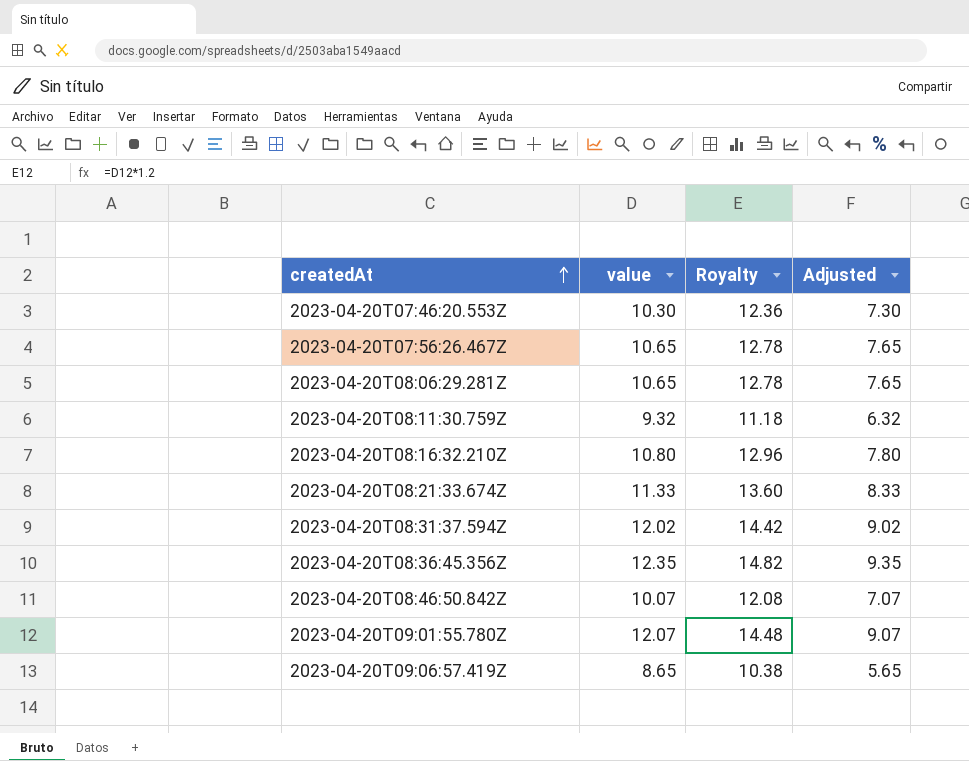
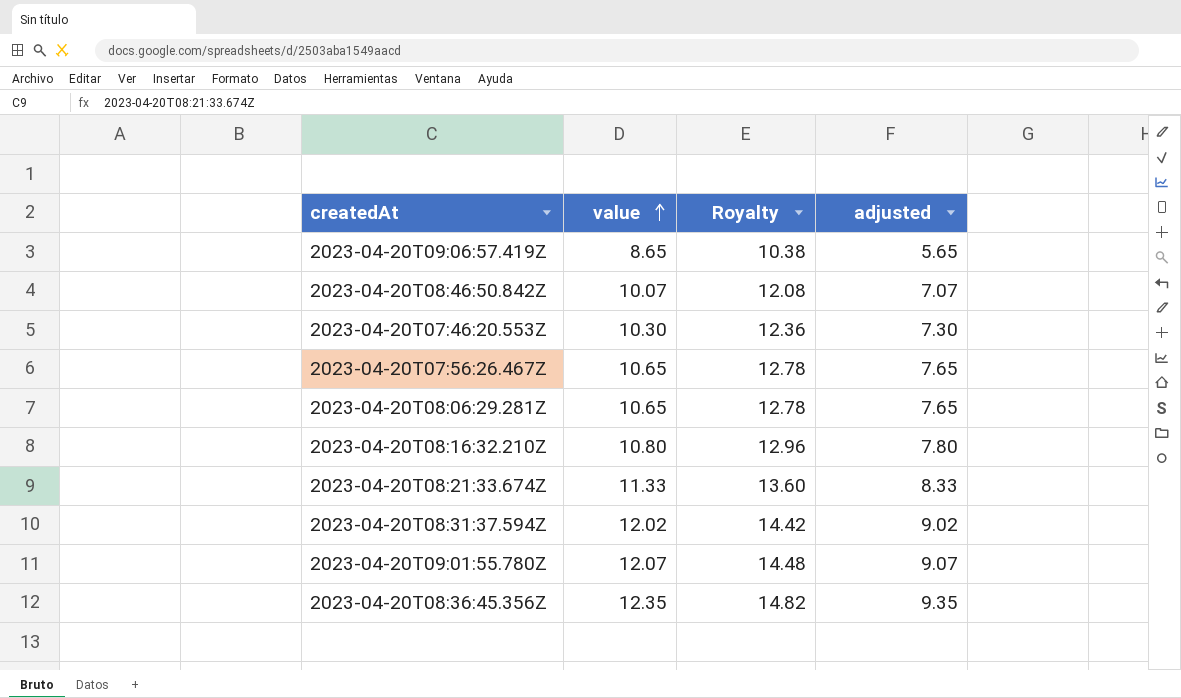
row order: createdAt ascending -> value ascending
column name: Adjusted -> adjusted
row 2023-04-20T08:11:30.759Z: 9.32 | 11.18 | 6.32 -> none

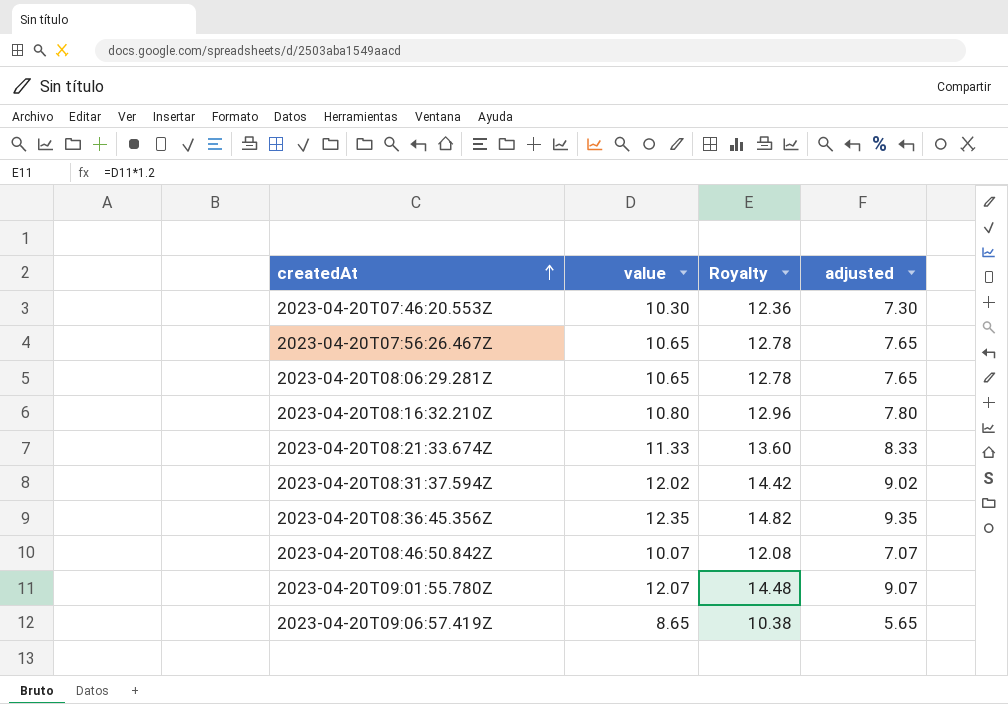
row order: value ascending -> createdAt ascending

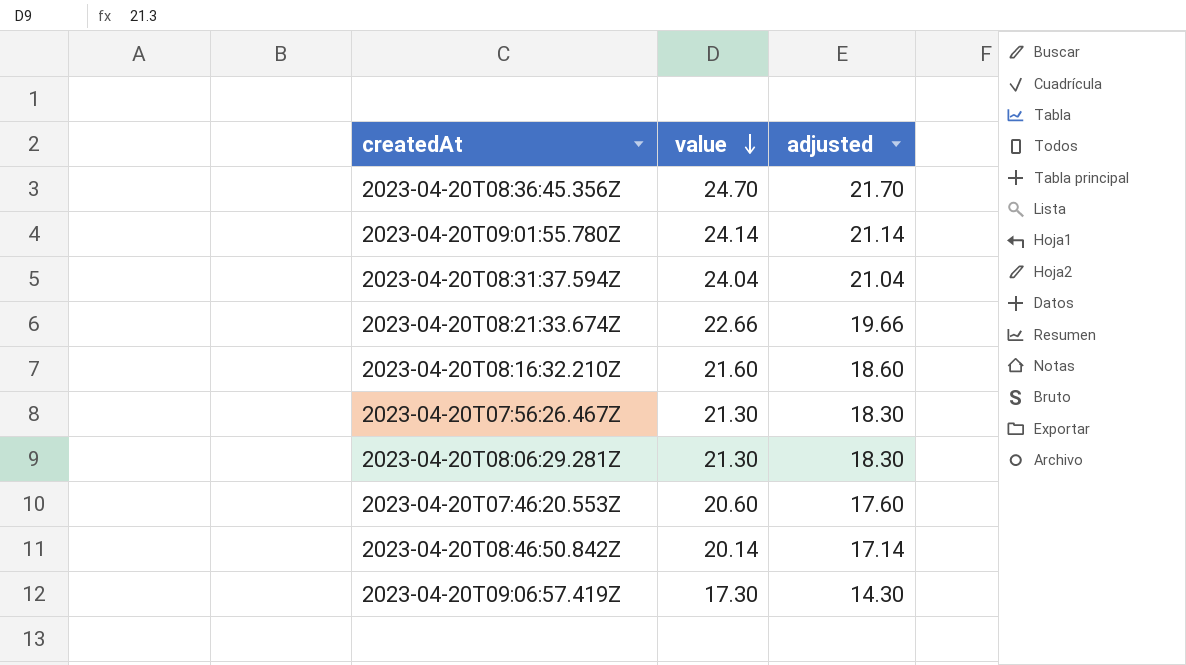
row order: createdAt ascending -> value descending
column Royalty | formula: [value] * 1.2 -> none
2023-04-20T08:36:45.356Z | value: 12.35 -> 24.70
2023-04-20T08:36:45.356Z | adjusted: 9.35 -> 21.70
2023-04-20T09:01:55.780Z | value: 12.07 -> 24.14
2023-04-20T09:01:55.780Z | adjusted: 9.07 -> 21.14
2023-04-20T08:31:37.594Z | value: 12.02 -> 24.04
2023-04-20T08:31:37.594Z | adjusted: 9.02 -> 21.04
2023-04-20T08:21:33.674Z | value: 11.33 -> 22.66
2023-04-20T08:21:33.674Z | adjusted: 8.33 -> 19.66
2023-04-20T08:16:32.210Z | value: 10.80 -> 21.60
2023-04-20T08:16:32.210Z | adjusted: 7.80 -> 18.60
2023-04-20T07:56:26.467Z | value: 10.65 -> 21.30
2023-04-20T07:56:26.467Z | adjusted: 7.65 -> 18.30
2023-04-20T08:06:29.281Z | value: 10.65 -> 21.30
2023-04-20T08:06:29.281Z | adjusted: 7.65 -> 18.30
2023-04-20T07:46:20.553Z | value: 10.30 -> 20.60
2023-04-20T07:46:20.553Z | adjusted: 7.30 -> 17.60
2023-04-20T08:46:50.842Z | value: 10.07 -> 20.14
2023-04-20T08:46:50.842Z | adjusted: 7.07 -> 17.14
2023-04-20T09:06:57.419Z | value: 8.65 -> 17.30
2023-04-20T09:06:57.419Z | adjusted: 5.65 -> 14.30

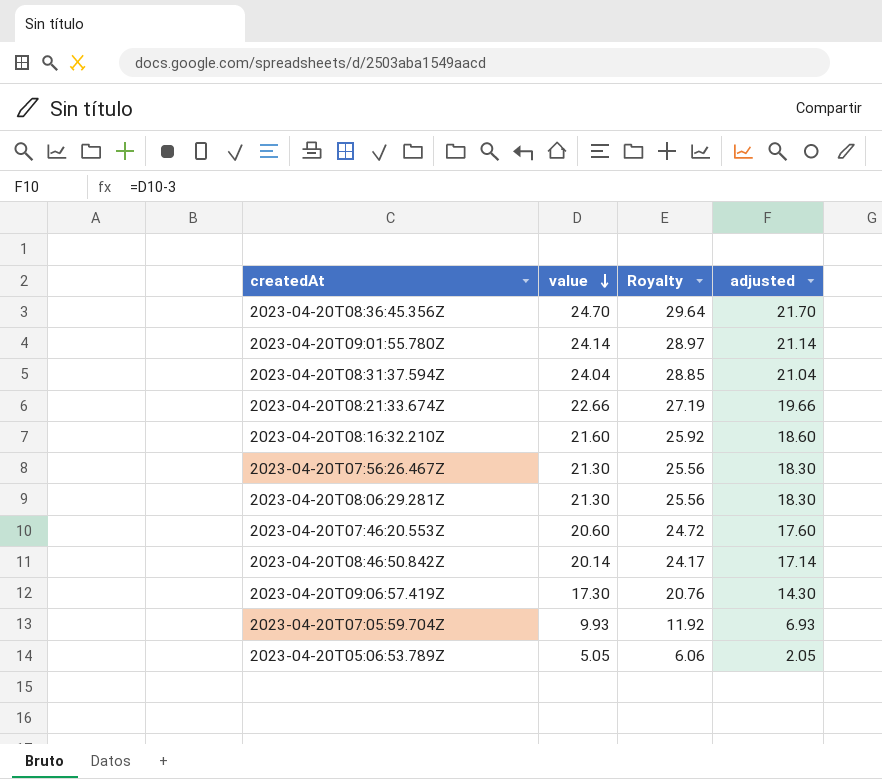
column Royalty | formula: none -> [value] * 1.2
row 2023-04-20T07:05:59.704Z: none -> 9.93 | 11.92 | 6.93
row 2023-04-20T05:06:53.789Z: none -> 5.05 | 6.06 | 2.05

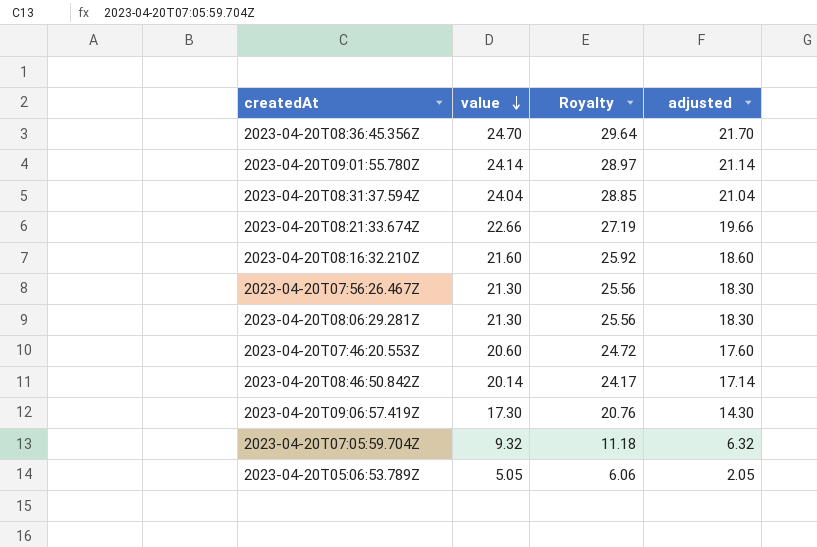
2023-04-20T07:05:59.704Z | value: 9.93 -> 9.32
2023-04-20T07:05:59.704Z | Royalty: 11.92 -> 11.18
2023-04-20T07:05:59.704Z | adjusted: 6.93 -> 6.32

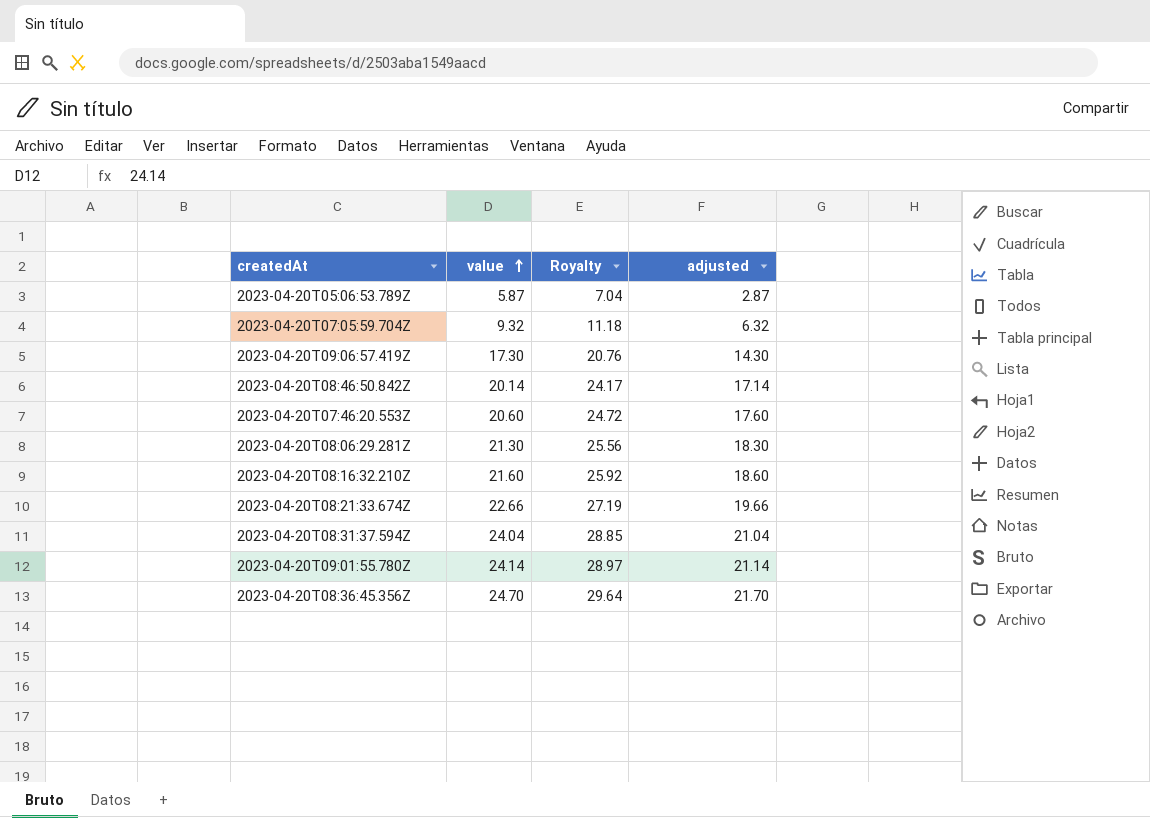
row order: value descending -> value ascending
row 2023-04-20T07:56:26.467Z: 21.30 | 25.56 | 18.30 -> none
2023-04-20T05:06:53.789Z | value: 5.05 -> 5.87
2023-04-20T05:06:53.789Z | Royalty: 6.06 -> 7.04
2023-04-20T05:06:53.789Z | adjusted: 2.05 -> 2.87

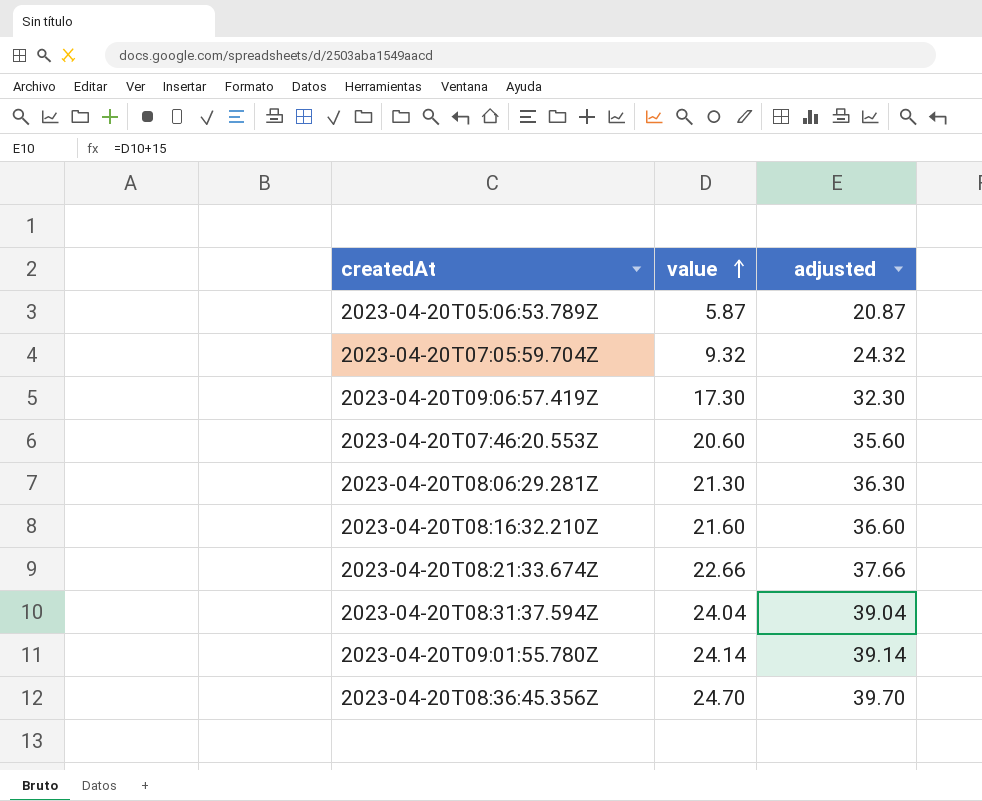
column Royalty | formula: [value] * 1.2 -> none
column adjusted | formula: [value] - 3 -> [value] + 15
row 2023-04-20T08:46:50.842Z: 20.14 | 24.17 | 17.14 -> none

